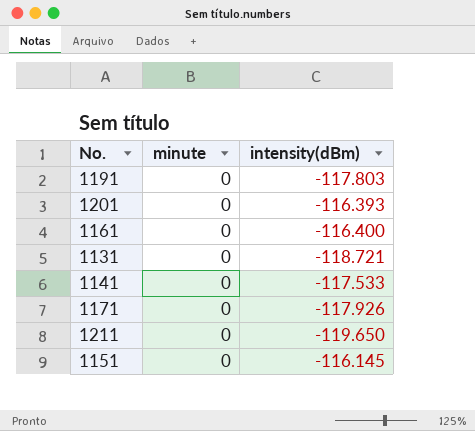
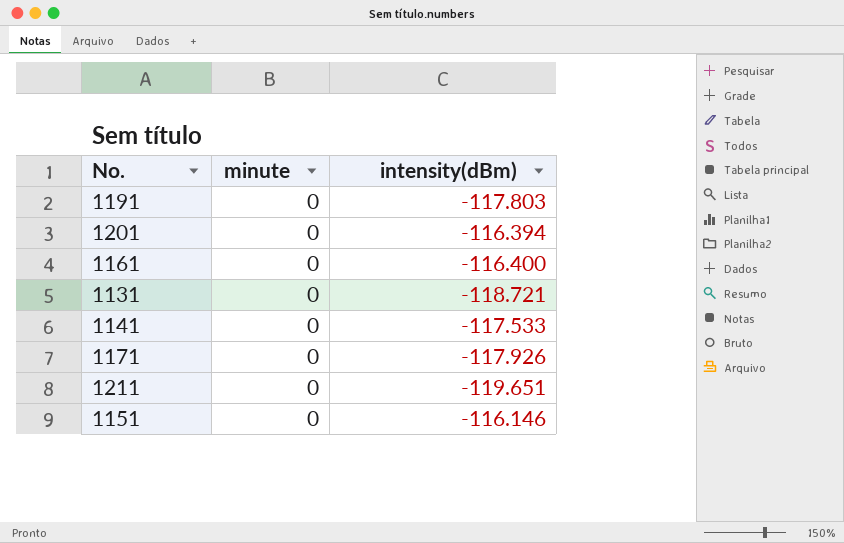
1201 | intensity(dBm): -116.393 -> -116.394
1211 | intensity(dBm): -119.650 -> -119.651
1151 | intensity(dBm): -116.145 -> -116.146

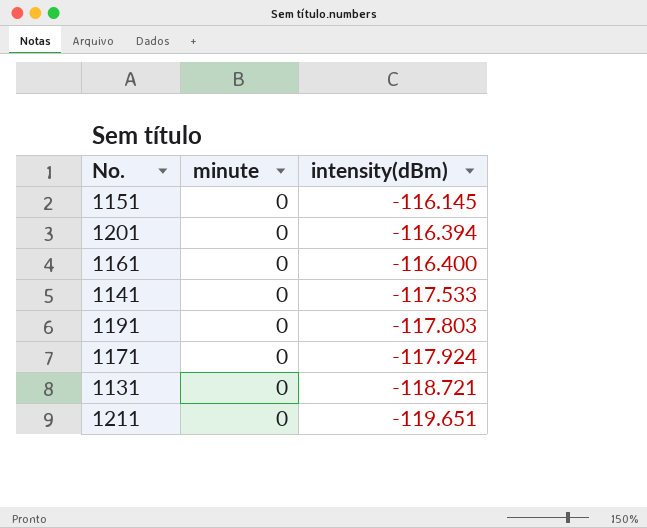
row order: none -> intensity(dBm) descending
1151 | intensity(dBm): -116.146 -> -116.145
1171 | intensity(dBm): -117.926 -> -117.924

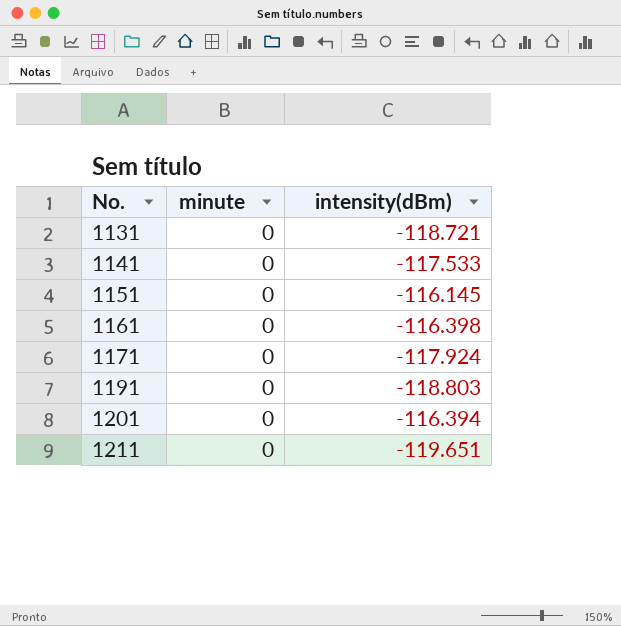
row order: intensity(dBm) descending -> No. ascending
1161 | intensity(dBm): -116.400 -> -116.398
1191 | intensity(dBm): -117.803 -> -118.803

